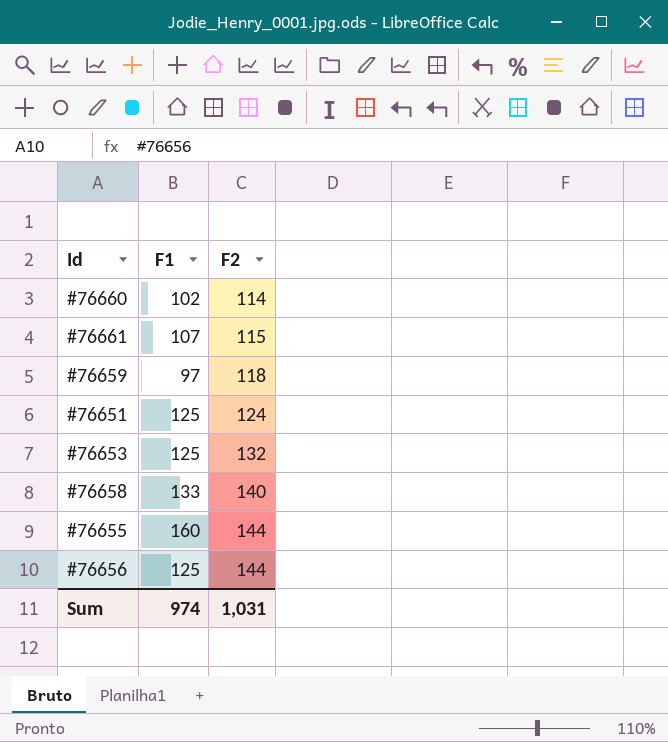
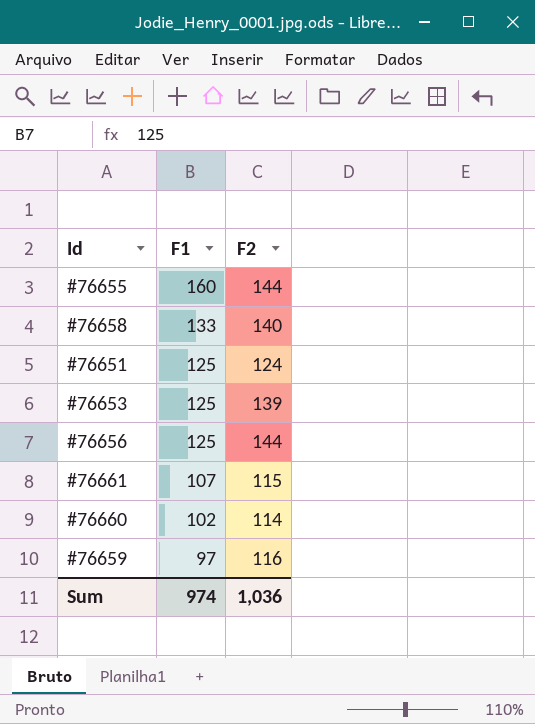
row order: F2 ascending -> F1 descending
#76653 | F2: 132 -> 139
#76659 | F2: 118 -> 116
Sum | F2: 1,031 -> 1,036

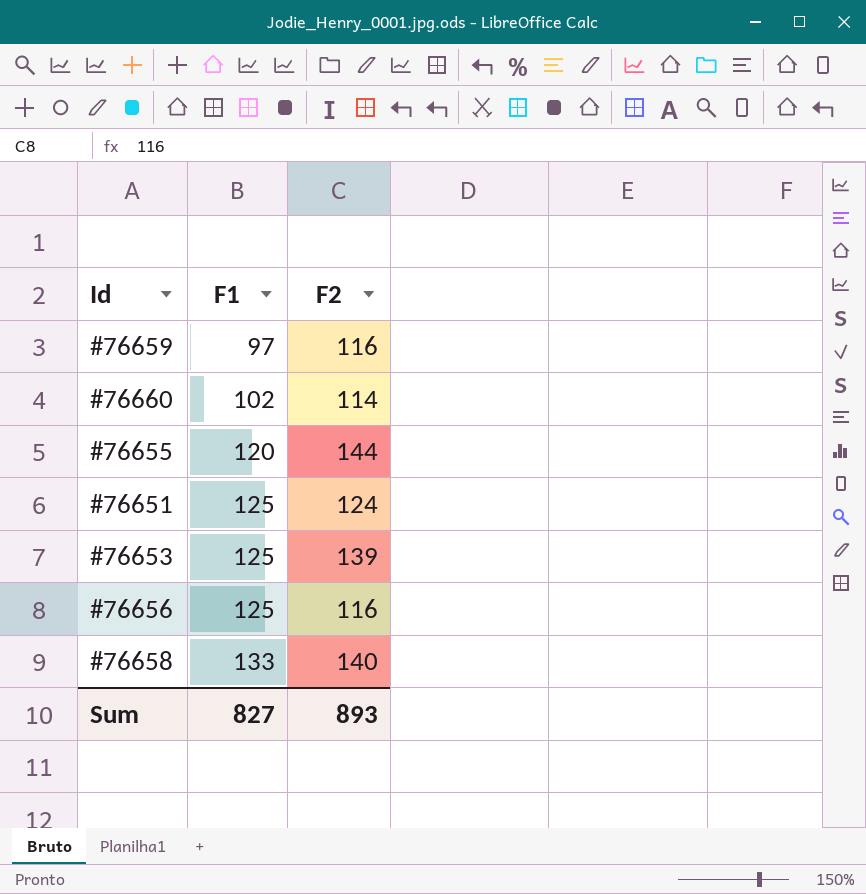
row order: F1 descending -> F1 ascending
row #76661: 107 | 115 -> none
#76655 | F1: 160 -> 120
#76656 | F2: 144 -> 116
Sum | F1: 974 -> 827
Sum | F2: 1,036 -> 893

